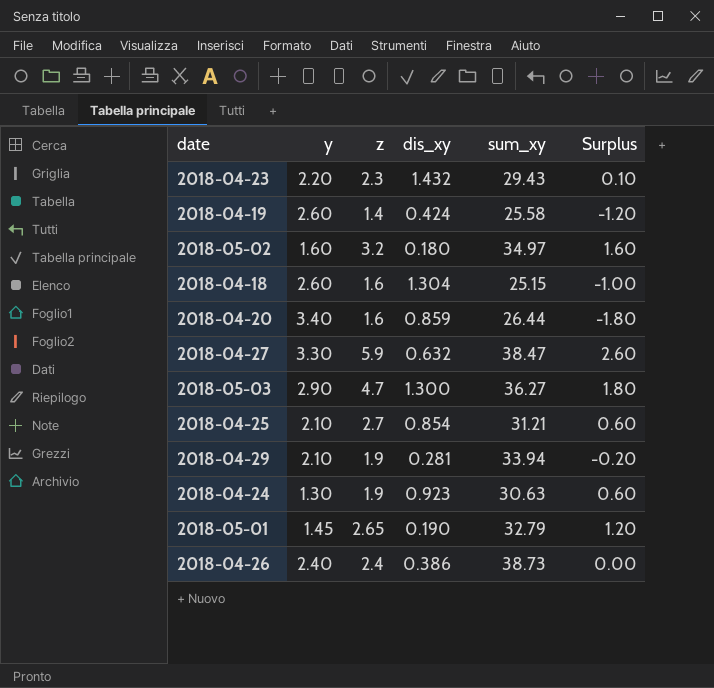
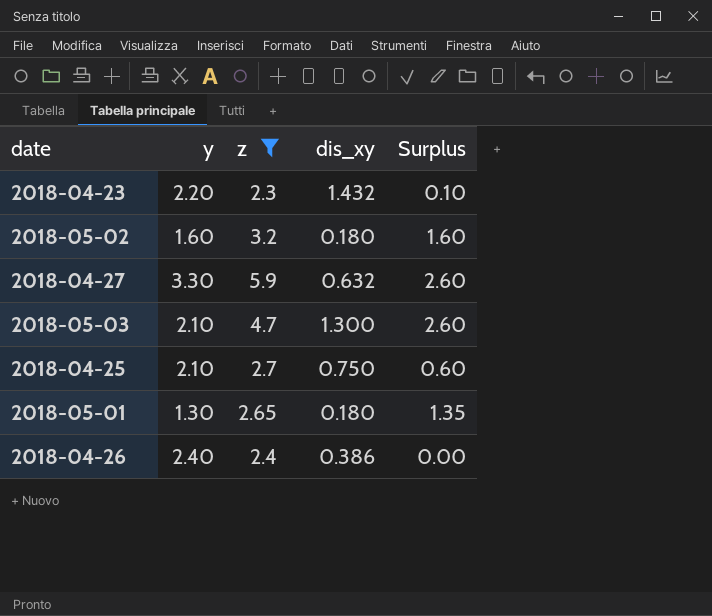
filter: none -> z >= 2.3
column sum_xy | position: 5 -> none
2018-05-03 | y: 2.90 -> 2.10
2018-05-03 | Surplus: 1.80 -> 2.60
2018-04-25 | dis_xy: 0.854 -> 0.750
2018-05-01 | y: 1.45 -> 1.30
2018-05-01 | dis_xy: 0.190 -> 0.180
2018-05-01 | Surplus: 1.20 -> 1.35

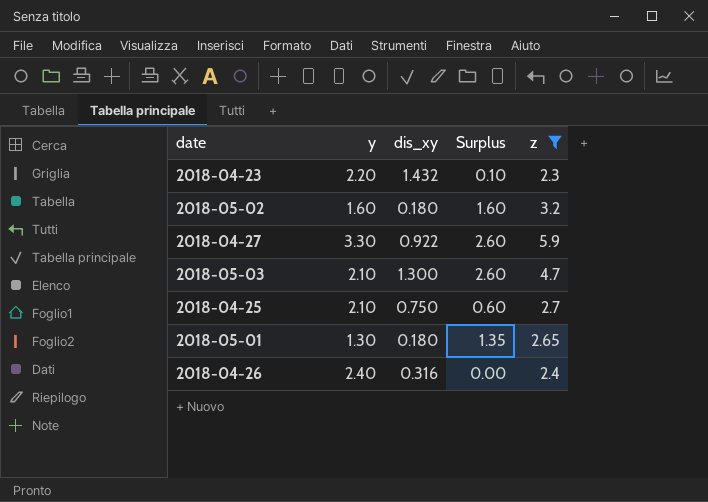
column z | position: 3 -> 5
2018-04-27 | dis_xy: 0.632 -> 0.922
2018-04-26 | dis_xy: 0.386 -> 0.316

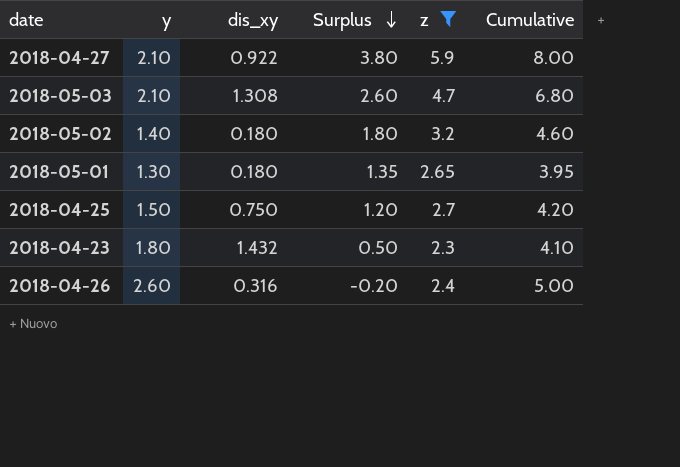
row order: none -> Surplus descending
column Cumulative | formula: none -> [y] + [z]
2018-04-27 | y: 3.30 -> 2.10
2018-04-27 | Surplus: 2.60 -> 3.80
2018-05-03 | dis_xy: 1.300 -> 1.308
2018-05-02 | y: 1.60 -> 1.40
2018-05-02 | Surplus: 1.60 -> 1.80
2018-04-25 | y: 2.10 -> 1.50
2018-04-25 | Surplus: 0.60 -> 1.20
2018-04-23 | y: 2.20 -> 1.80
2018-04-23 | Surplus: 0.10 -> 0.50
2018-04-26 | y: 2.40 -> 2.60
2018-04-26 | Surplus: 0.00 -> -0.20

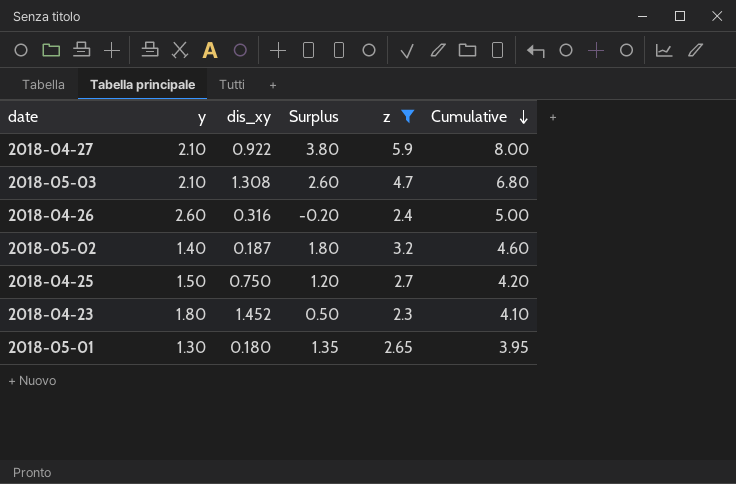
row order: Surplus descending -> Cumulative descending
2018-05-02 | dis_xy: 0.180 -> 0.187
2018-04-23 | dis_xy: 1.432 -> 1.452

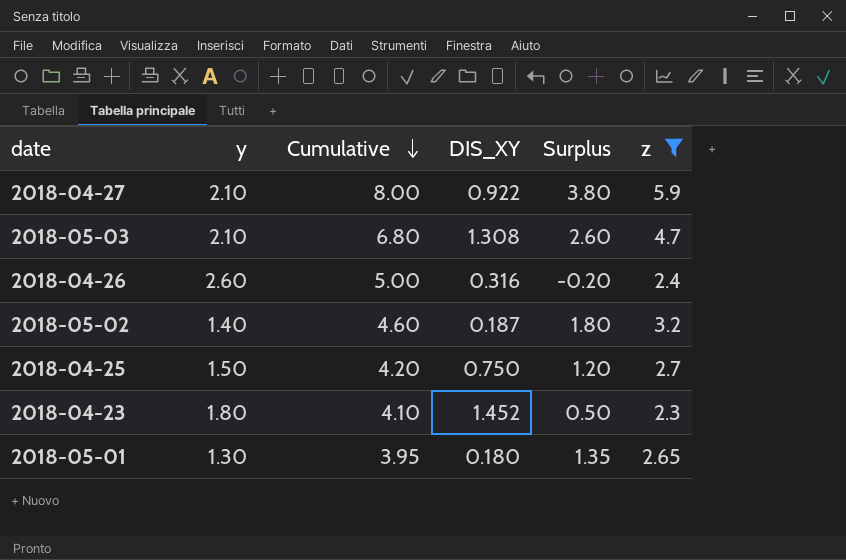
column Cumulative | position: 6 -> 3
column name: dis_xy -> DIS_XY

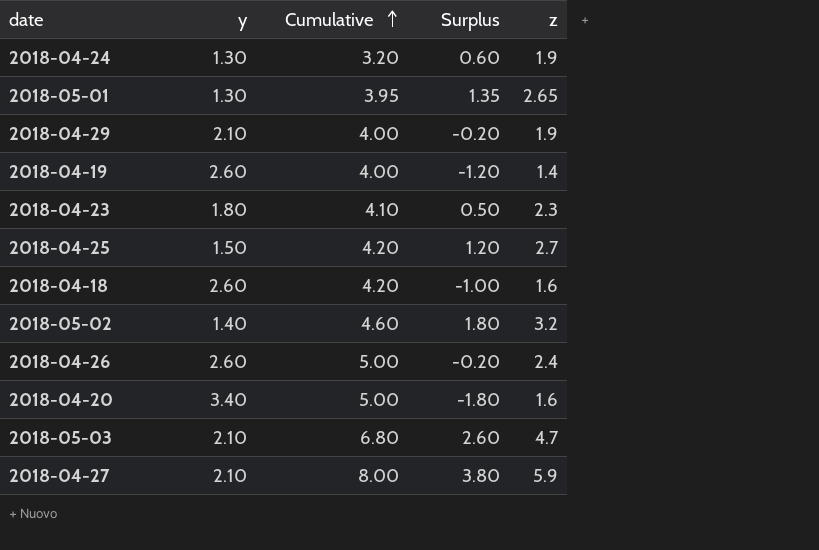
filter: z >= 2.3 -> none
row order: Cumulative descending -> Cumulative ascending
column DIS_XY | position: 4 -> none

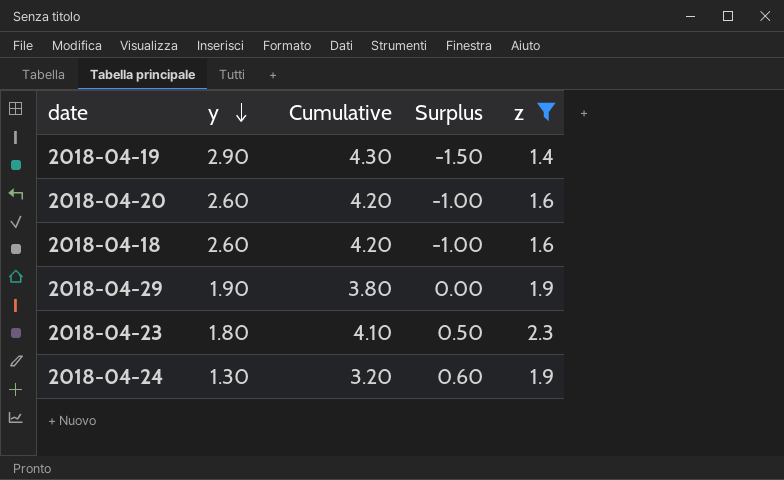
filter: none -> z <= 2.3
row order: Cumulative ascending -> y descending
2018-04-19 | y: 2.60 -> 2.90
2018-04-19 | Cumulative: 4.00 -> 4.30
2018-04-19 | Surplus: -1.20 -> -1.50
2018-04-20 | y: 3.40 -> 2.60
2018-04-20 | Cumulative: 5.00 -> 4.20
2018-04-20 | Surplus: -1.80 -> -1.00
2018-04-29 | y: 2.10 -> 1.90
2018-04-29 | Cumulative: 4.00 -> 3.80
2018-04-29 | Surplus: -0.20 -> 0.00

